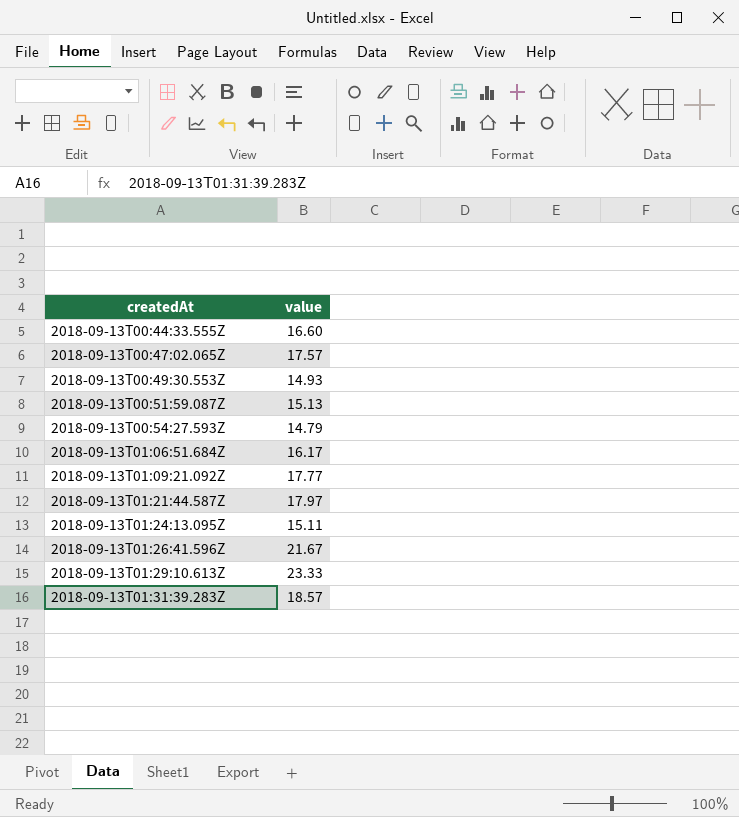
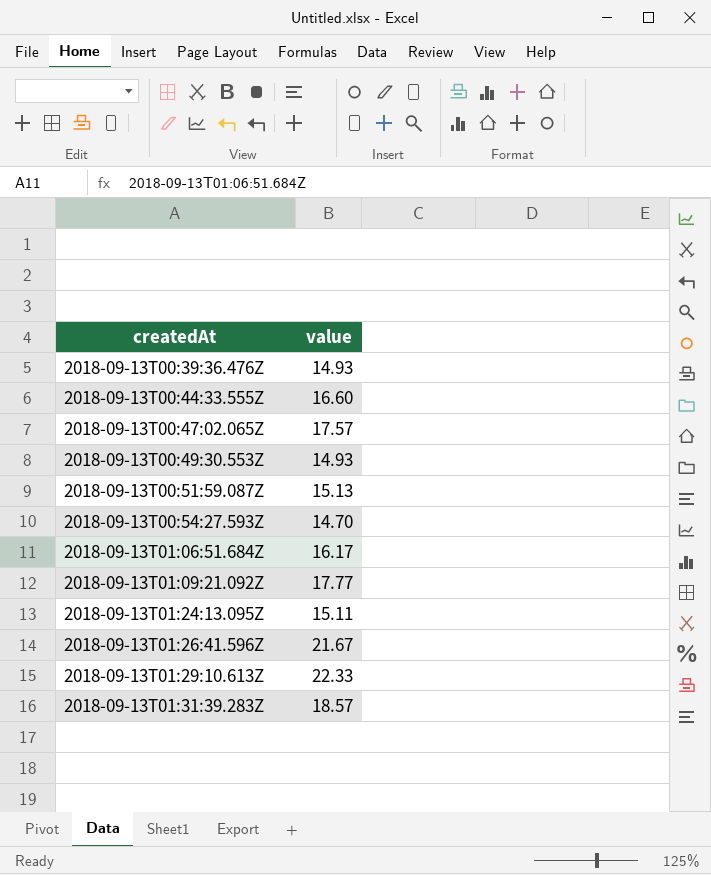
row 2018-09-13T01:21:44.587Z: 17.97 -> none
row 2018-09-13T00:39:36.476Z: none -> 14.93
2018-09-13T00:54:27.593Z | value: 14.79 -> 14.70
2018-09-13T01:29:10.613Z | value: 23.33 -> 22.33

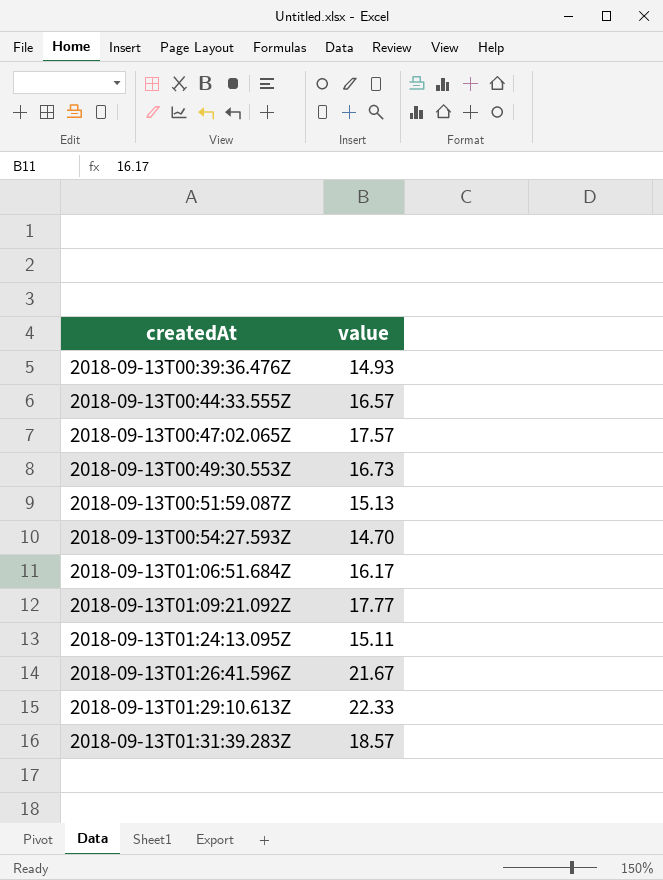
2018-09-13T00:44:33.555Z | value: 16.60 -> 16.57
2018-09-13T00:49:30.553Z | value: 14.93 -> 16.73

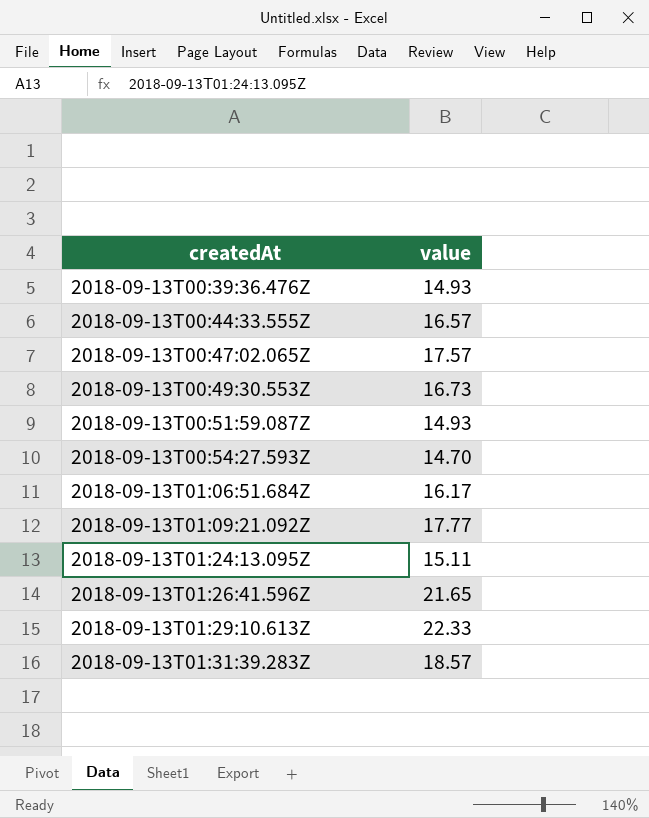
2018-09-13T00:51:59.087Z | value: 15.13 -> 14.93
2018-09-13T01:26:41.596Z | value: 21.67 -> 21.65

